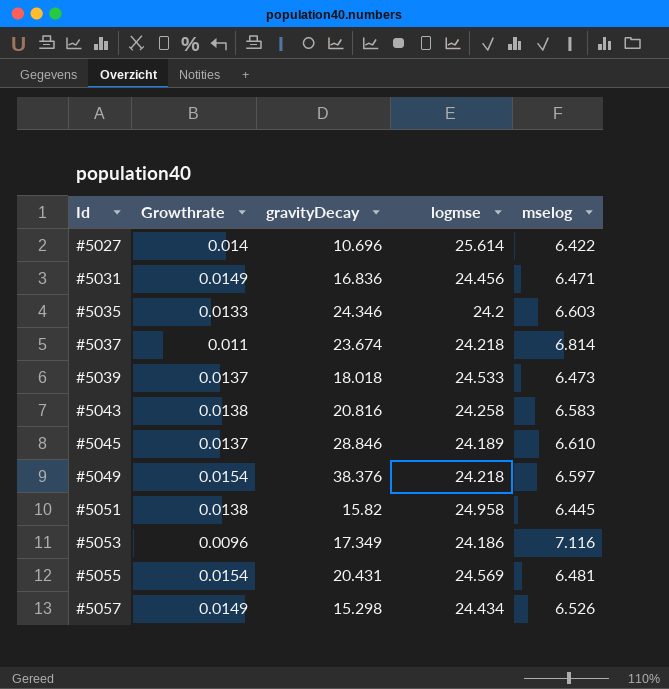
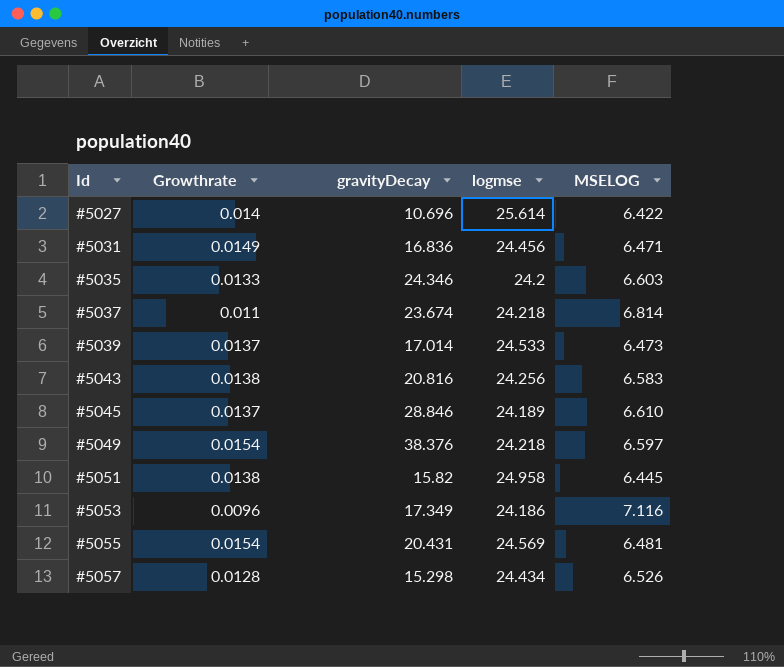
column name: mselog -> MSELOG
#5039 | gravityDecay: 18.018 -> 17.014
#5043 | logmse: 24.258 -> 24.256
#5057 | Growthrate: 0.0149 -> 0.0128

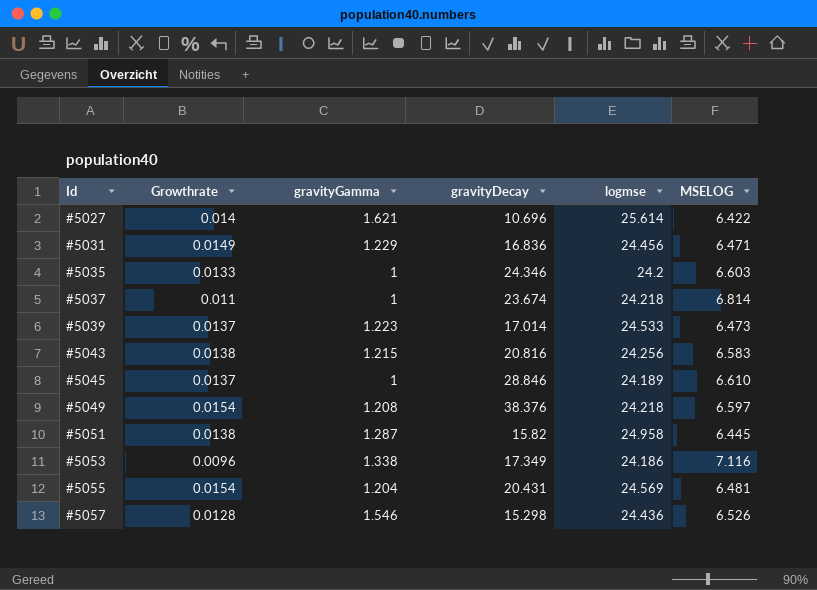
column gravityGamma | position: none -> 3
#5057 | logmse: 24.434 -> 24.436

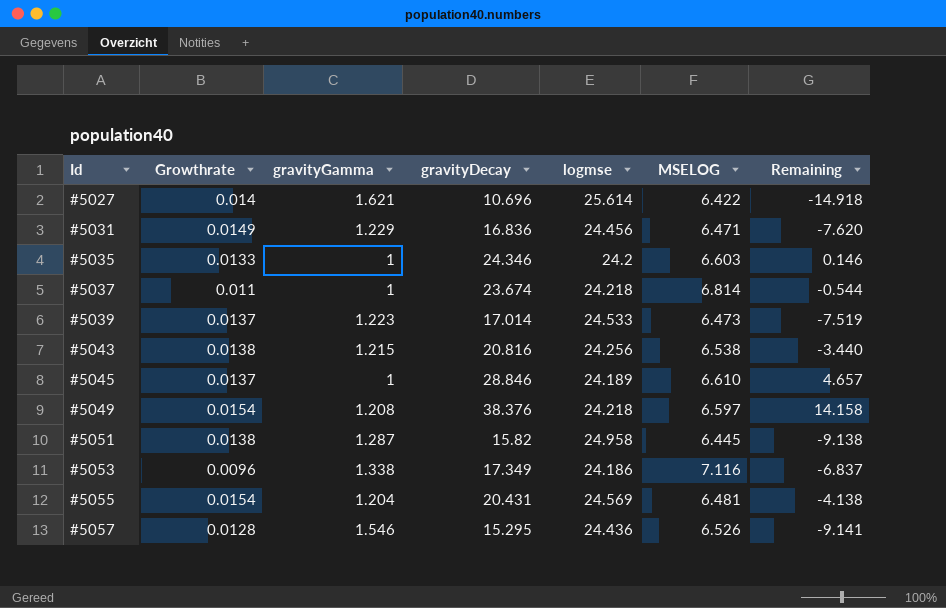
column Remaining | formula: none -> [gravityDecay] - [logmse]
#5043 | MSELOG: 6.583 -> 6.538
#5057 | gravityDecay: 15.298 -> 15.295

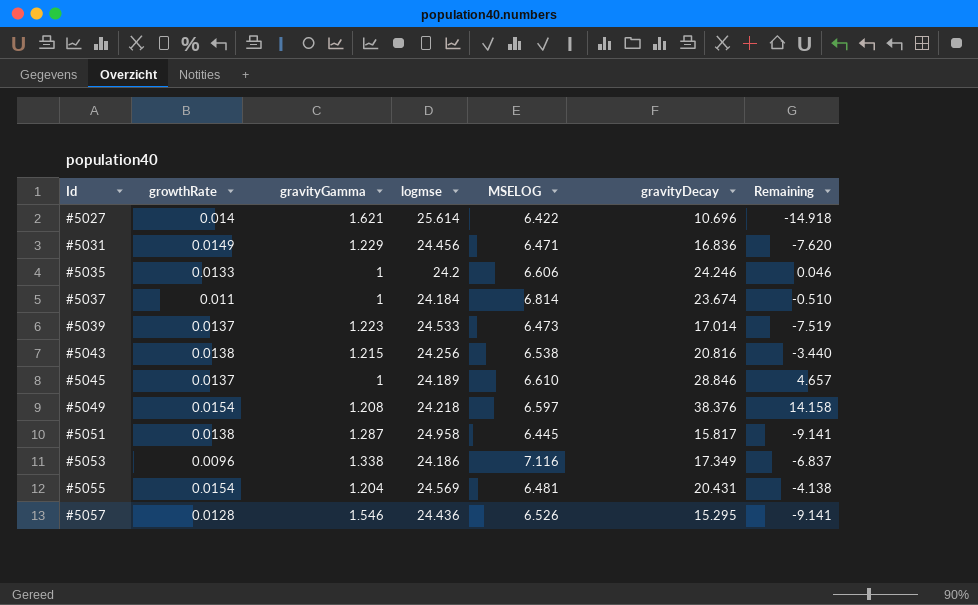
column name: Growthrate -> growthRate
column gravityDecay | position: 4 -> 6
#5035 | MSELOG: 6.603 -> 6.606
#5035 | gravityDecay: 24.346 -> 24.246
#5035 | Remaining: 0.146 -> 0.046
#5037 | logmse: 24.218 -> 24.184
#5037 | Remaining: -0.544 -> -0.510
#5051 | gravityDecay: 15.82 -> 15.817
#5051 | Remaining: -9.138 -> -9.141

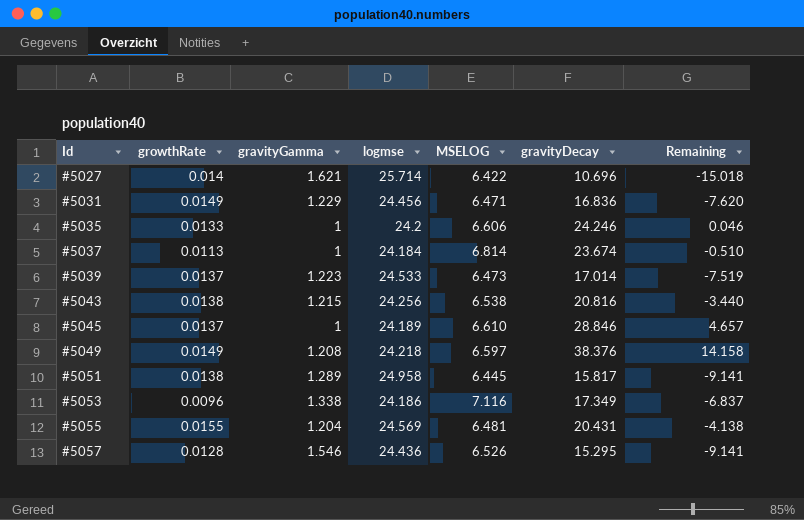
#5027 | logmse: 25.614 -> 25.714
#5027 | Remaining: -14.918 -> -15.018
#5037 | growthRate: 0.011 -> 0.0113
#5049 | growthRate: 0.0154 -> 0.0149
#5051 | gravityGamma: 1.287 -> 1.289
#5055 | growthRate: 0.0154 -> 0.0155

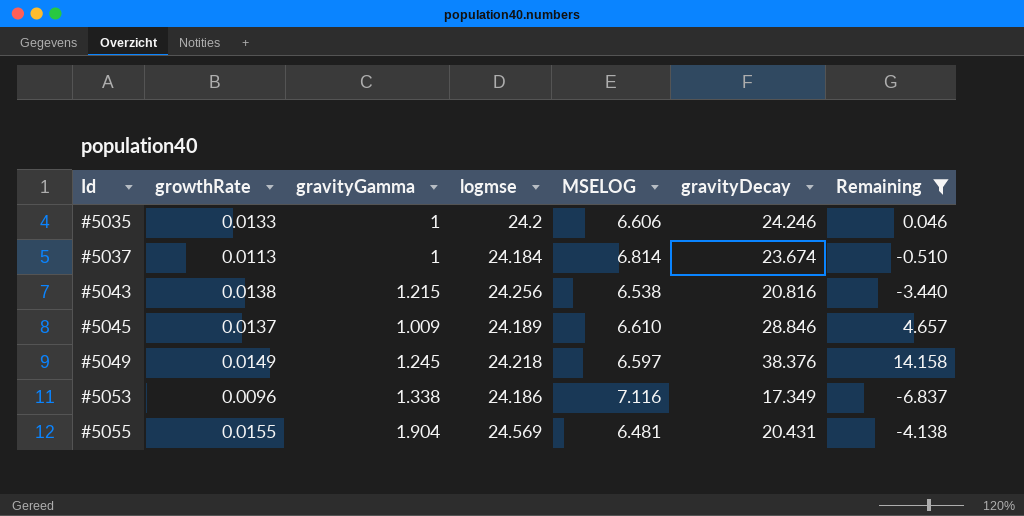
filter: none -> Remaining >= -6.837
#5045 | gravityGamma: 1 -> 1.009
#5049 | gravityGamma: 1.208 -> 1.245
#5055 | gravityGamma: 1.204 -> 1.904

